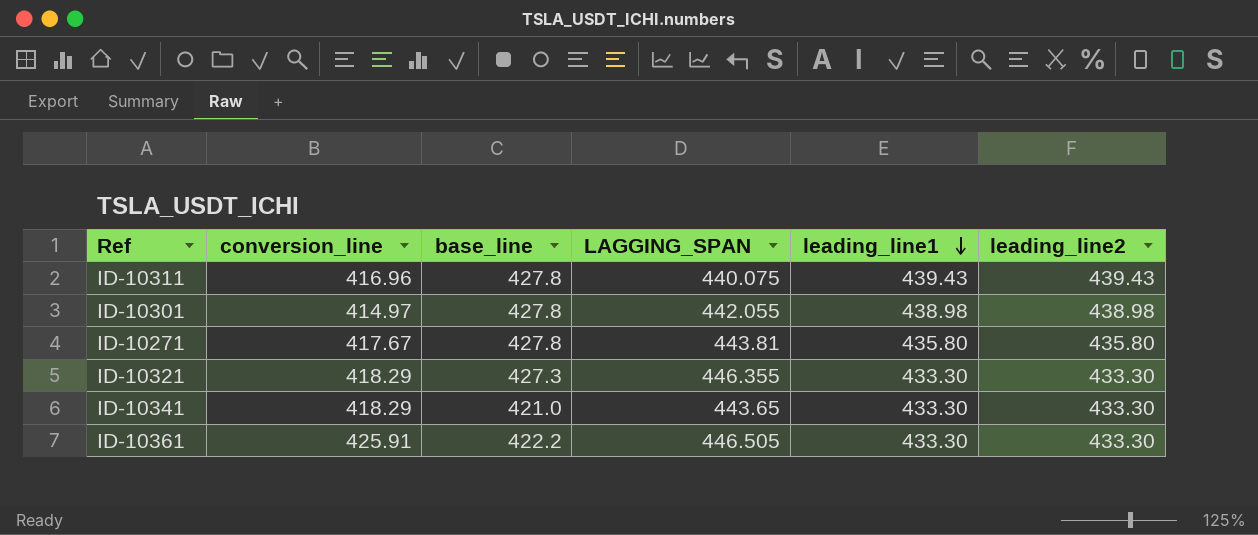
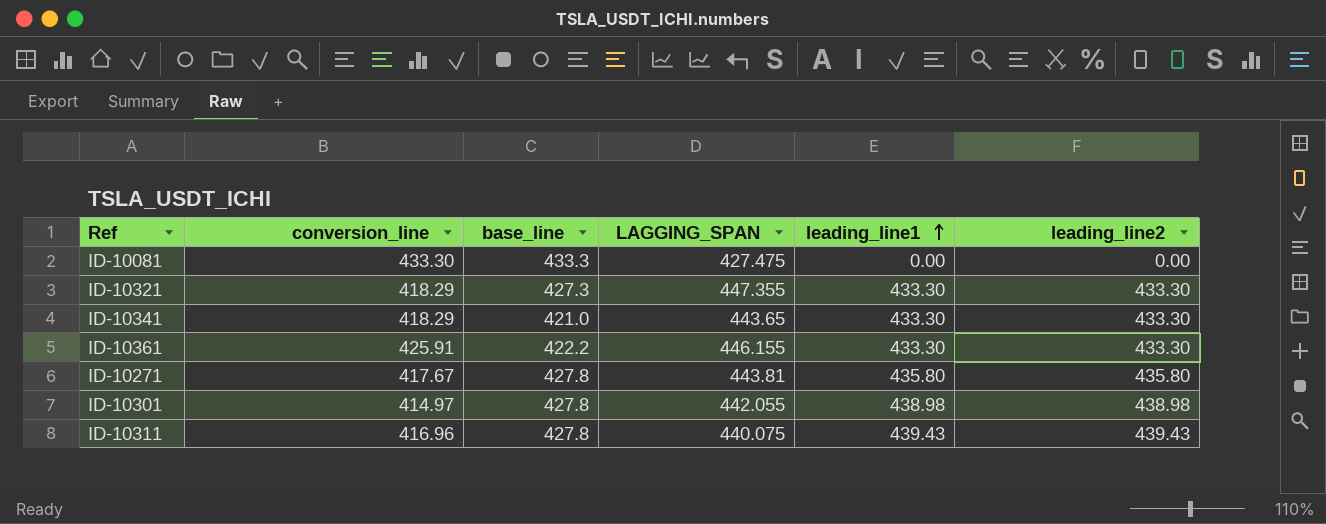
row order: leading_line1 descending -> leading_line1 ascending
row ID-10081: none -> 433.30 | 433.3 | 427.475 | 0.00 | 0.00
ID-10321 | LAGGING_SPAN: 446.355 -> 447.355
ID-10361 | LAGGING_SPAN: 446.505 -> 446.155

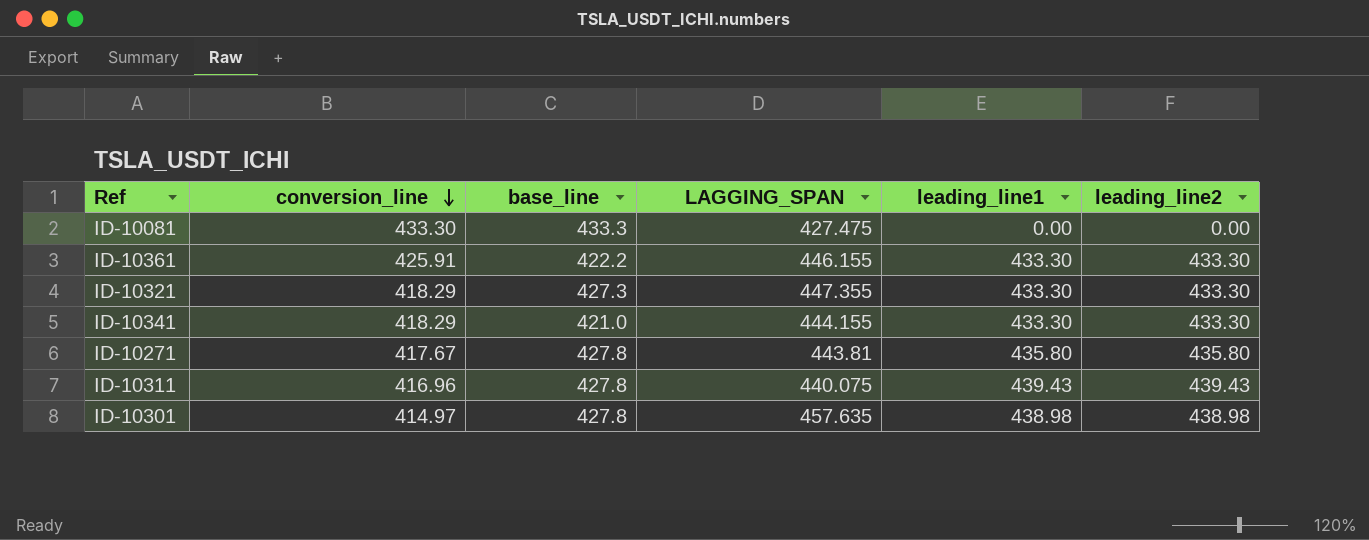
row order: leading_line1 ascending -> conversion_line descending
ID-10341 | LAGGING_SPAN: 443.65 -> 444.155
ID-10301 | LAGGING_SPAN: 442.055 -> 457.635

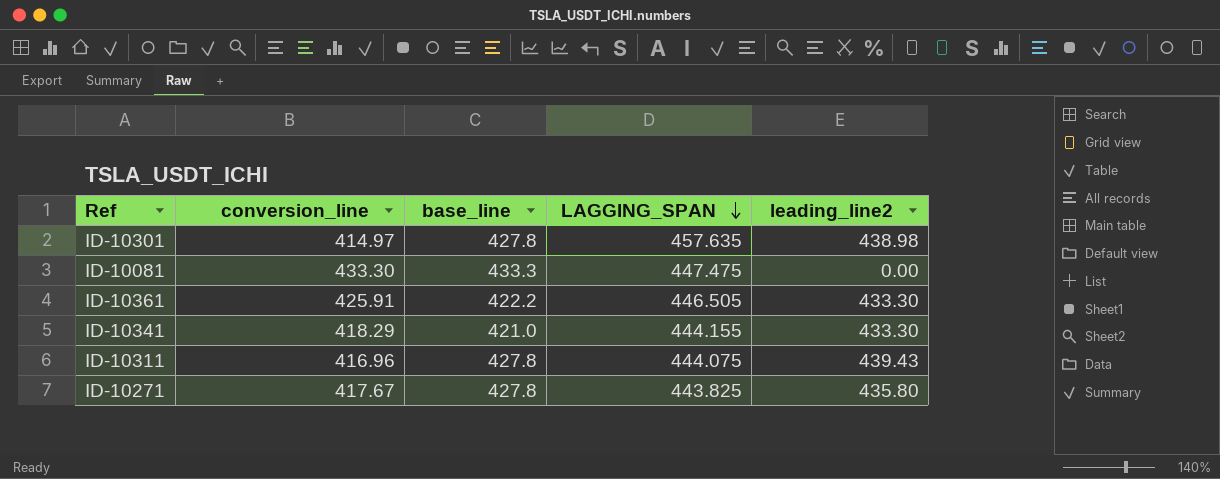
row order: conversion_line descending -> LAGGING_SPAN descending
column leading_line1 | position: 5 -> none
row ID-10321: 418.29 | 427.3 | 447.355 | 433.30 | 433.30 -> none
ID-10081 | LAGGING_SPAN: 427.475 -> 447.475
ID-10361 | LAGGING_SPAN: 446.155 -> 446.505
ID-10311 | LAGGING_SPAN: 440.075 -> 444.075
ID-10271 | LAGGING_SPAN: 443.81 -> 443.825

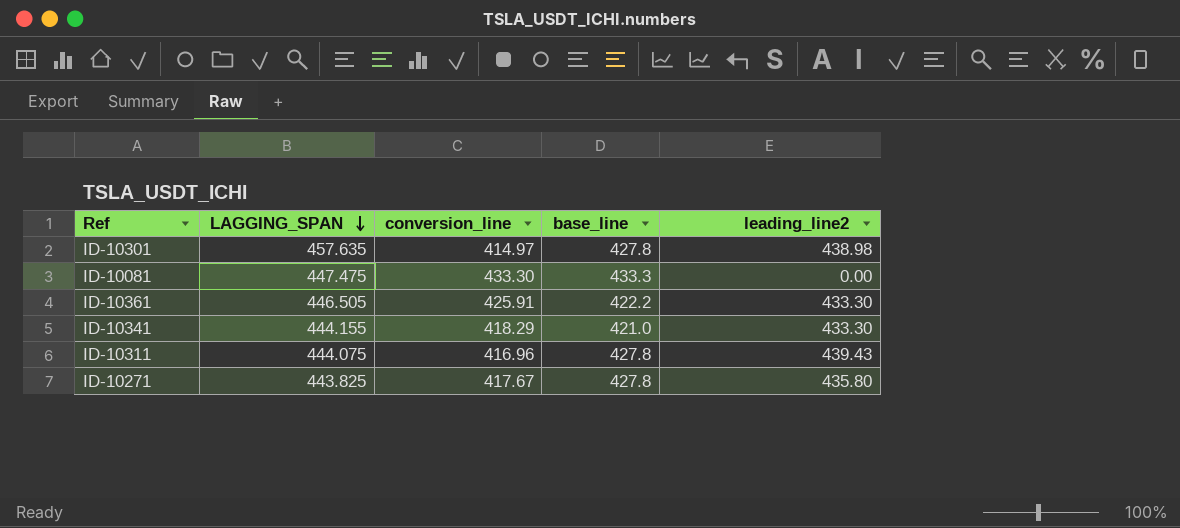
column LAGGING_SPAN | position: 4 -> 2

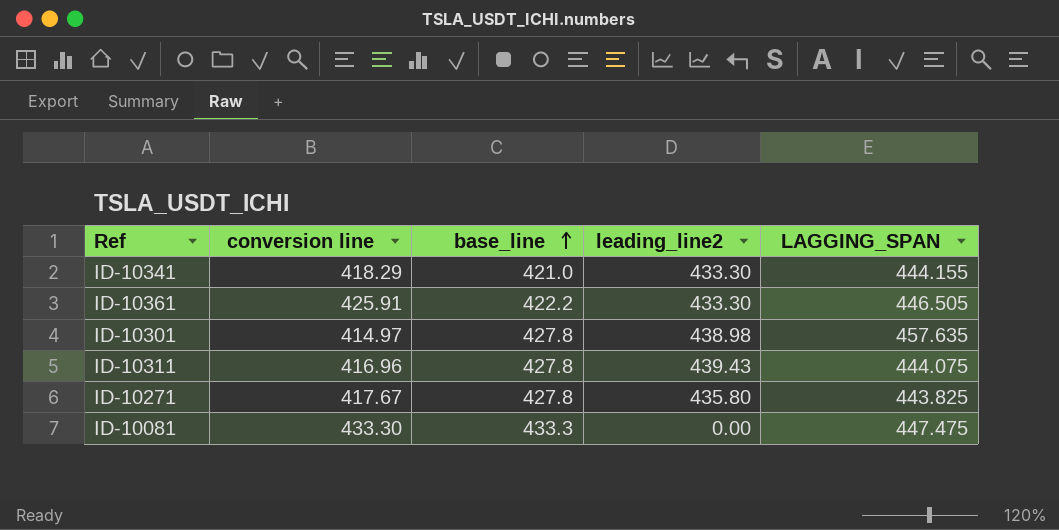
row order: LAGGING_SPAN descending -> base_line ascending
column name: conversion_line -> conversion line
column LAGGING_SPAN | position: 2 -> 5

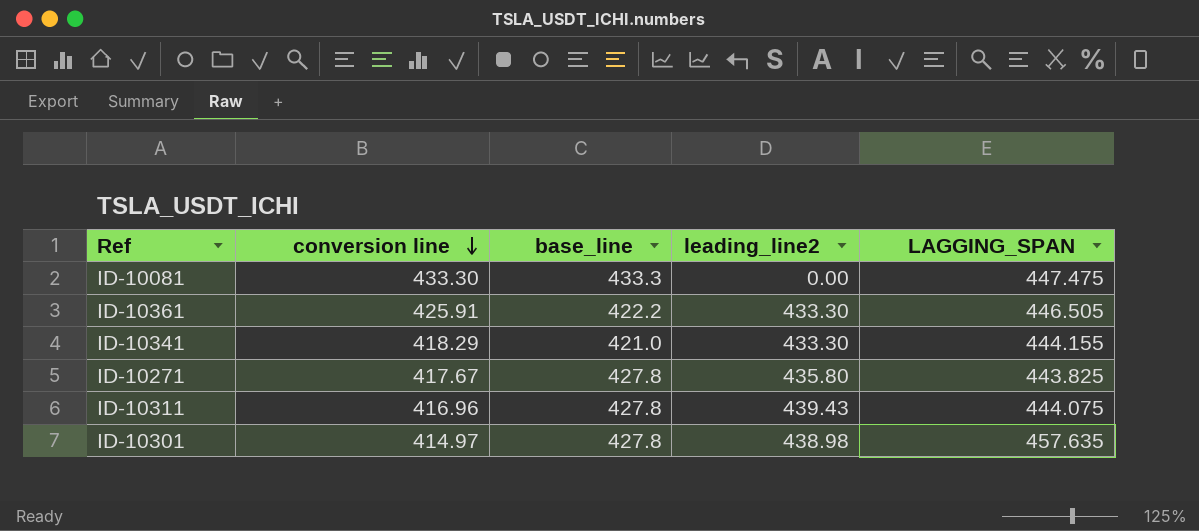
row order: base_line ascending -> conversion line descending

